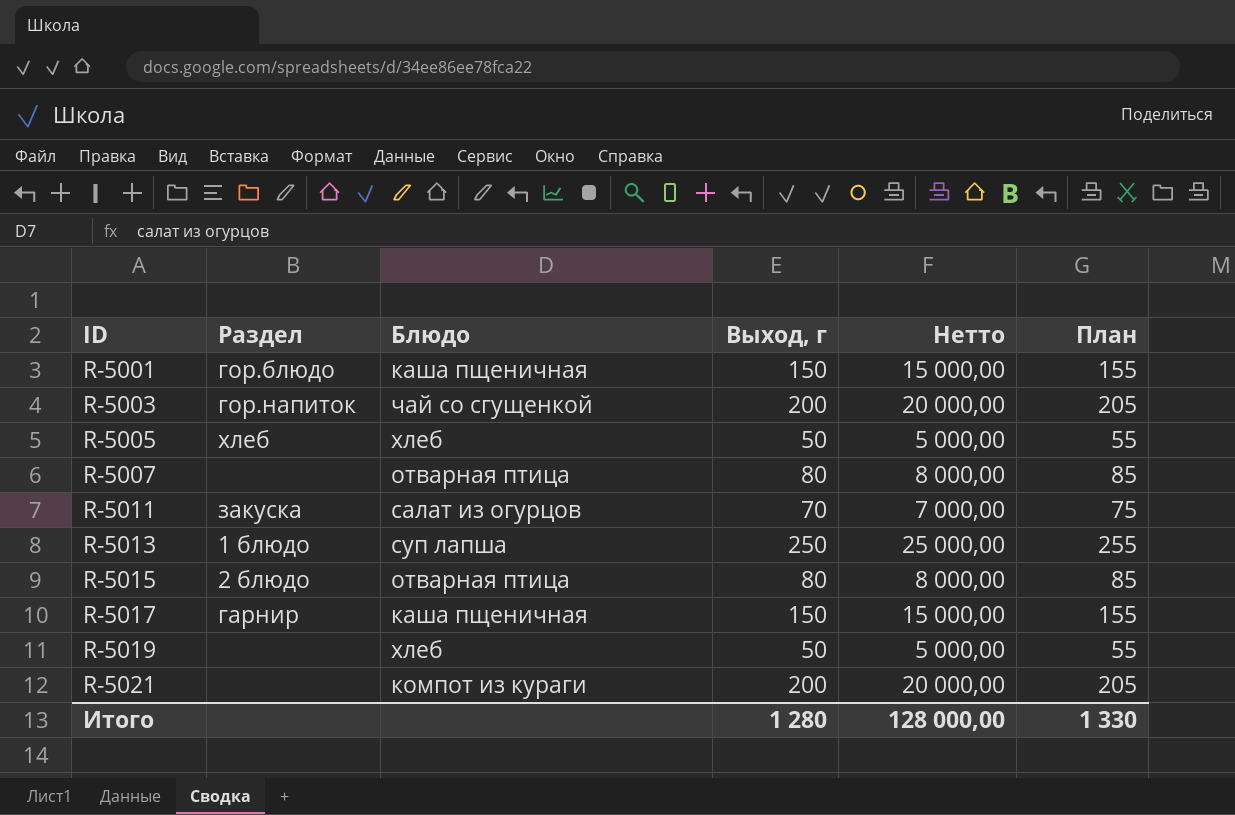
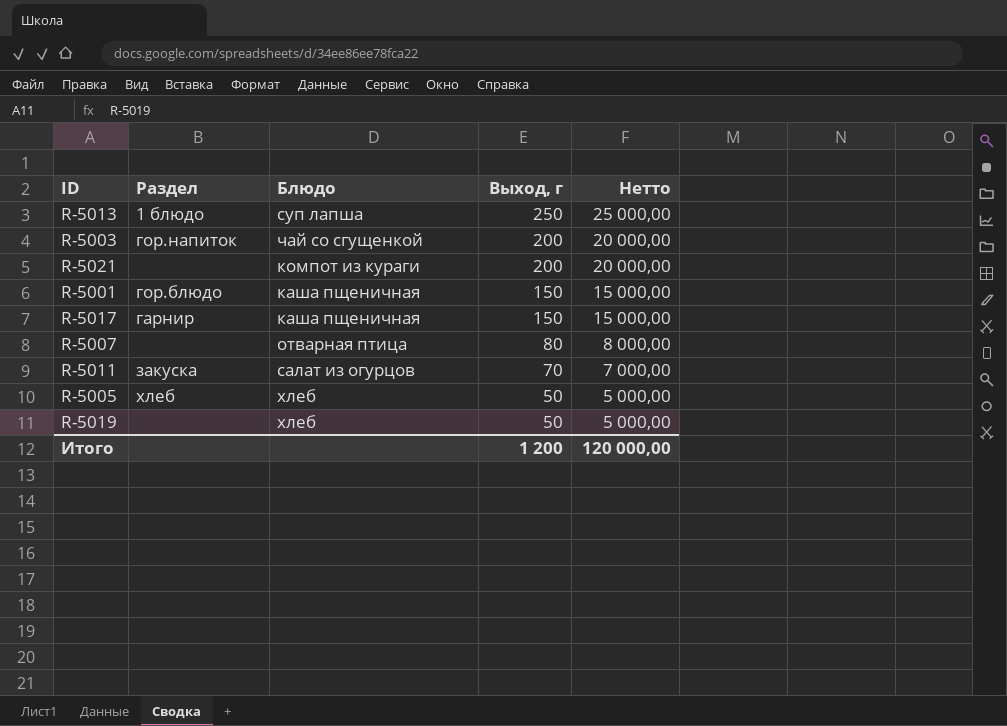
row order: ID ascending -> Выход, г descending
column План | formula: [Выход, г] + 5 -> none
row R-5015: 2 блюдо | отварная птица | 80 | 8 000,00 | 85 -> none
Итого | Выход, г: 1 280 -> 1 200
Итого | Нетто: 128 000,00 -> 120 000,00

